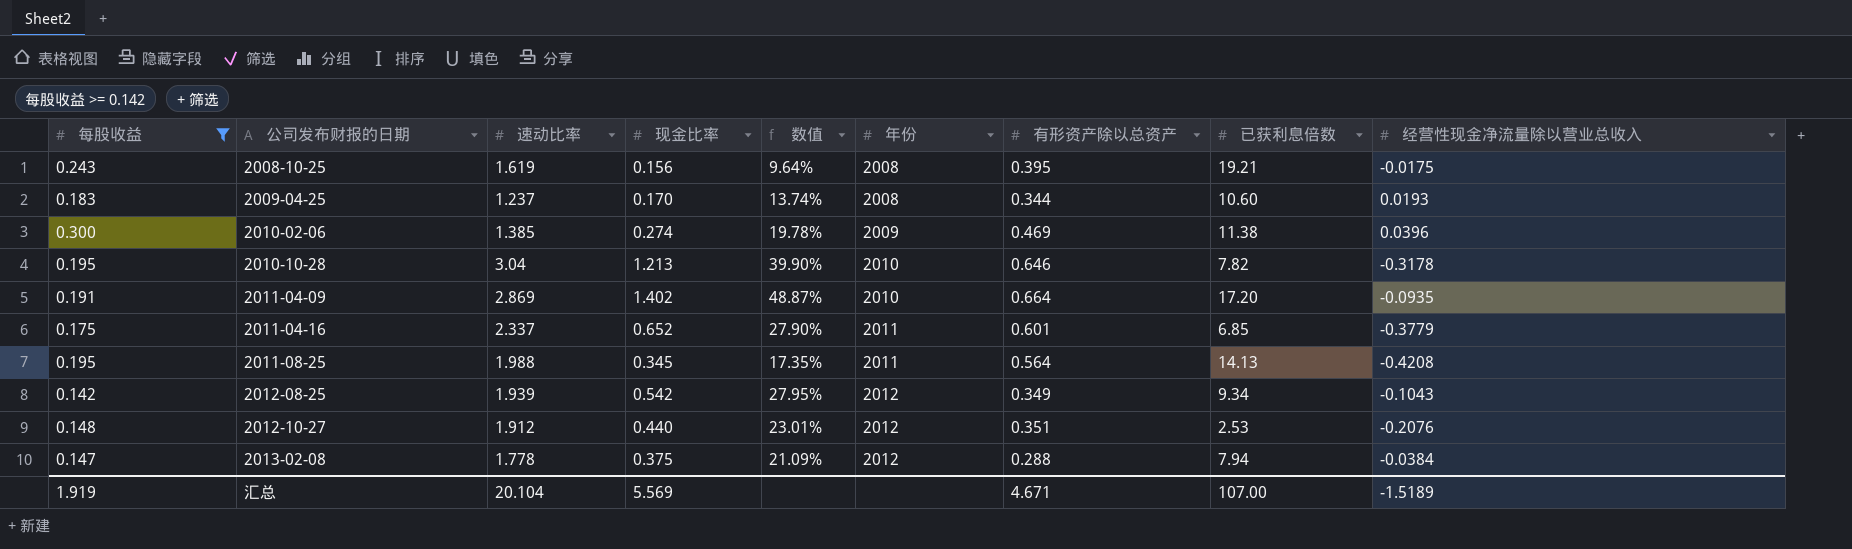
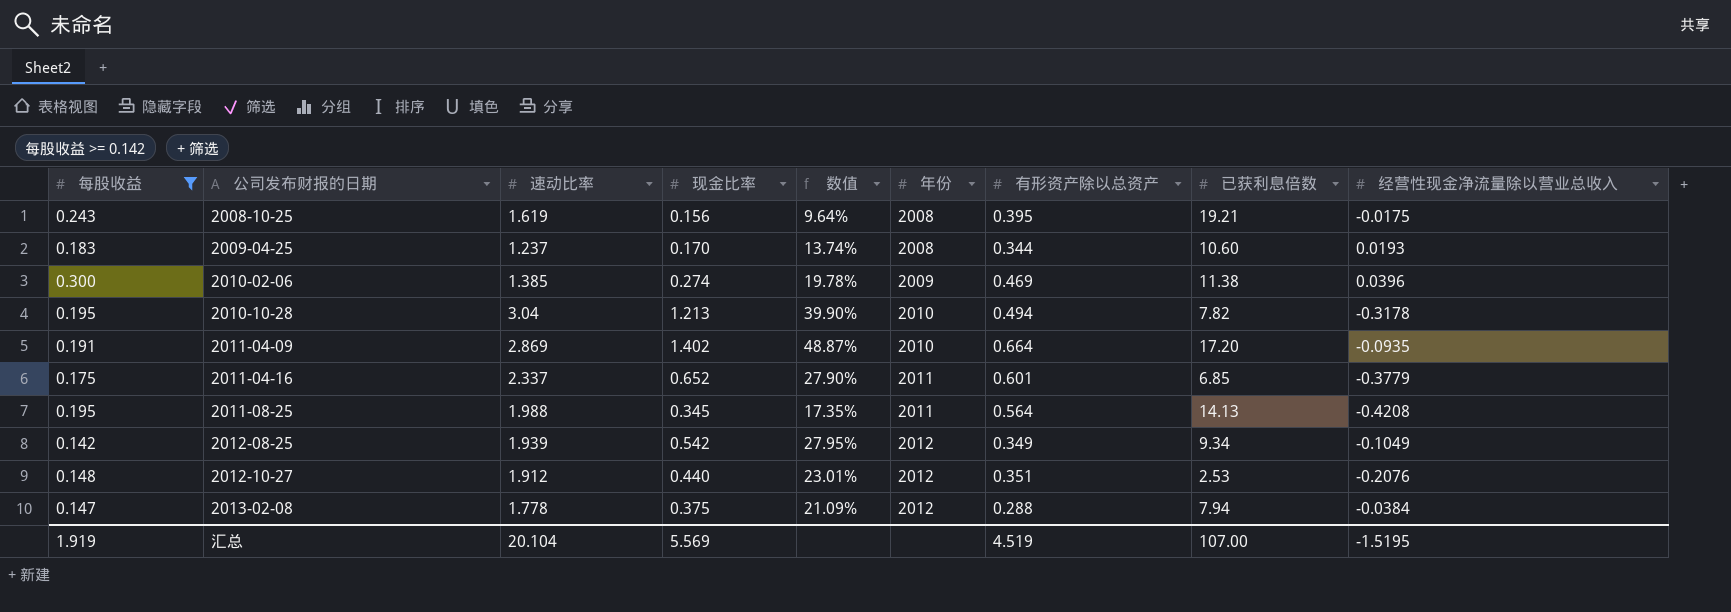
2010-10-28 | 有形资产除以总资产: 0.646 -> 0.494
2012-08-25 | 经营性现金净流量除以营业总收入: -0.1043 -> -0.1049
汇总 | 有形资产除以总资产: 4.671 -> 4.519
汇总 | 经营性现金净流量除以营业总收入: -1.5189 -> -1.5195

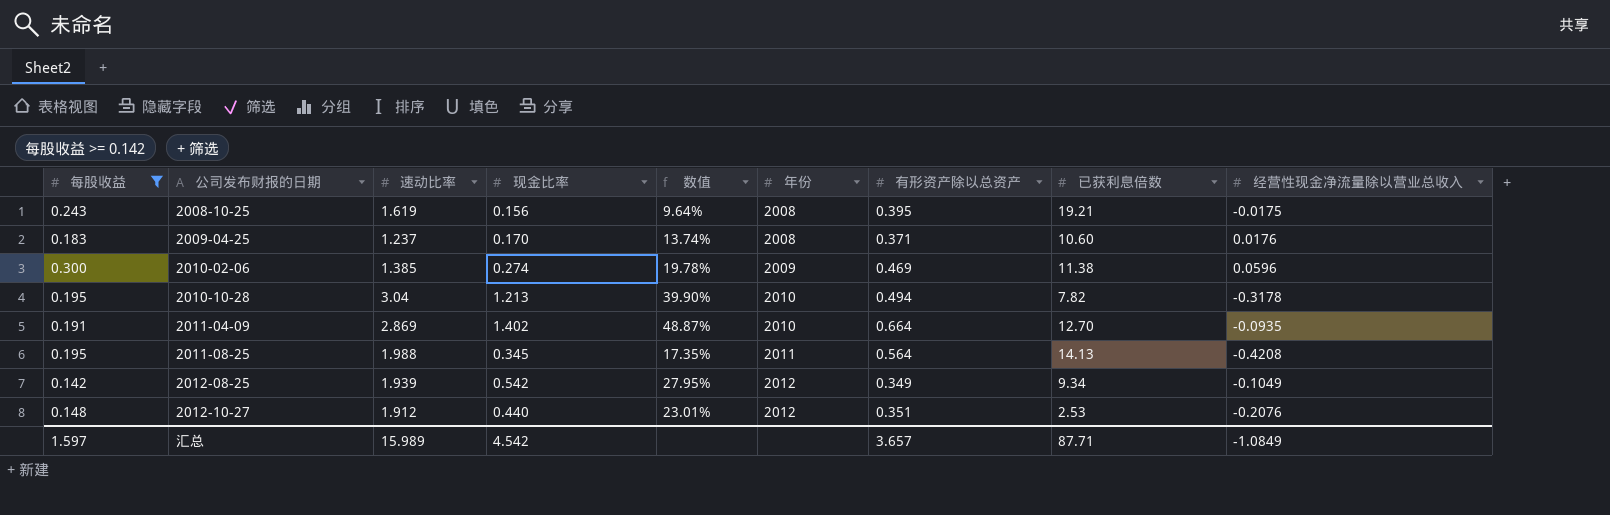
row 2011-04-16: 0.175 | 2.337 | 0.652 | 27.90% | 2011 | 0.601 | 6.85 | -0.3779 -> none
row 2013-02-08: 0.147 | 1.778 | 0.375 | 21.09% | 2012 | 0.288 | 7.94 | -0.0384 -> none
2009-04-25 | 有形资产除以总资产: 0.344 -> 0.371
2009-04-25 | 经营性现金净流量除以营业总收入: 0.0193 -> 0.0176
2010-02-06 | 经营性现金净流量除以营业总收入: 0.0396 -> 0.0596
2011-04-09 | 已获利息倍数: 17.20 -> 12.70
汇总 | 每股收益: 1.919 -> 1.597
汇总 | 速动比率: 20.104 -> 15.989
汇总 | 现金比率: 5.569 -> 4.542
汇总 | 有形资产除以总资产: 4.519 -> 3.657
汇总 | 已获利息倍数: 107.00 -> 87.71
汇总 | 经营性现金净流量除以营业总收入: -1.5195 -> -1.0849

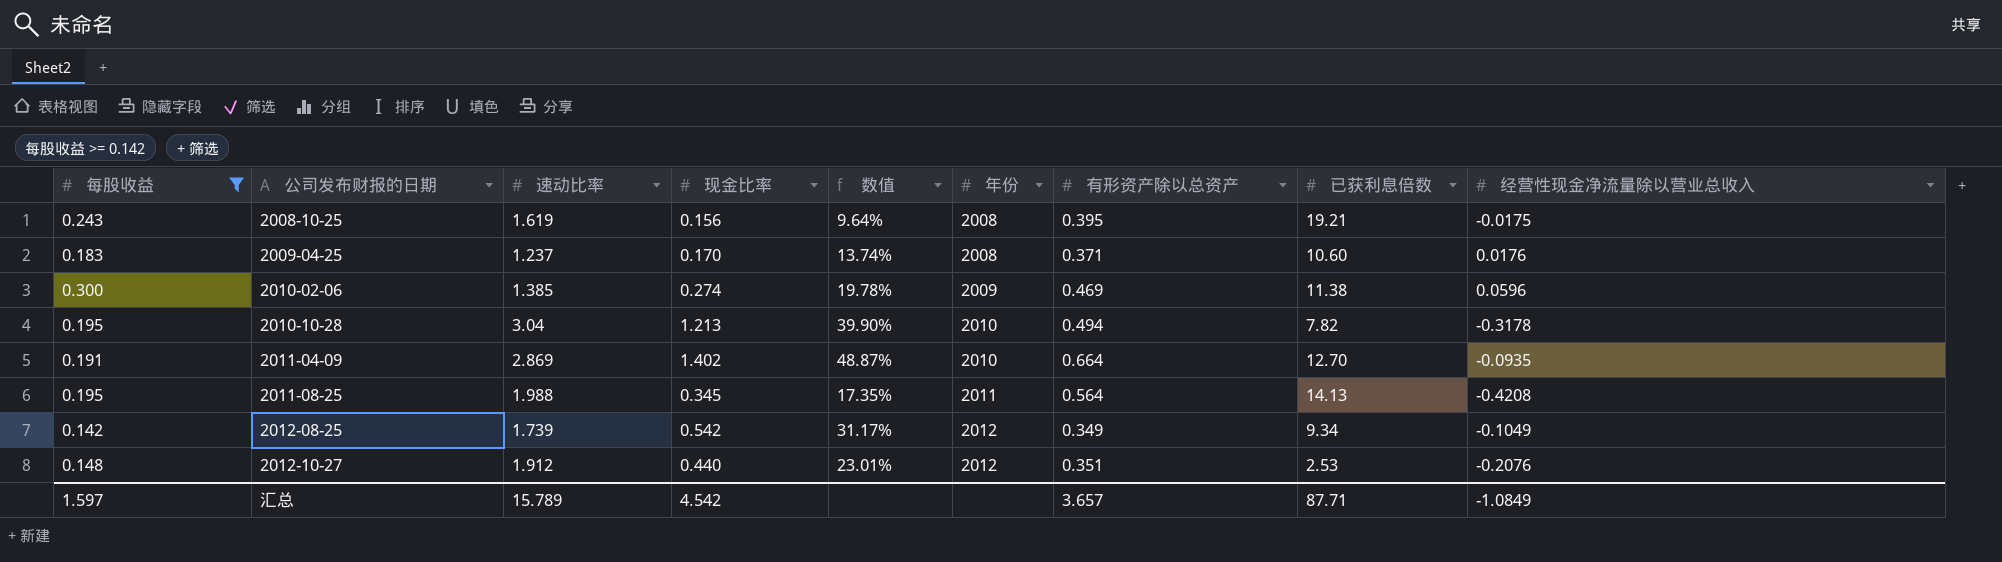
2012-08-25 | 速动比率: 1.939 -> 1.739
2012-08-25 | 数值: 27.95% -> 31.17%
汇总 | 速动比率: 15.989 -> 15.789

